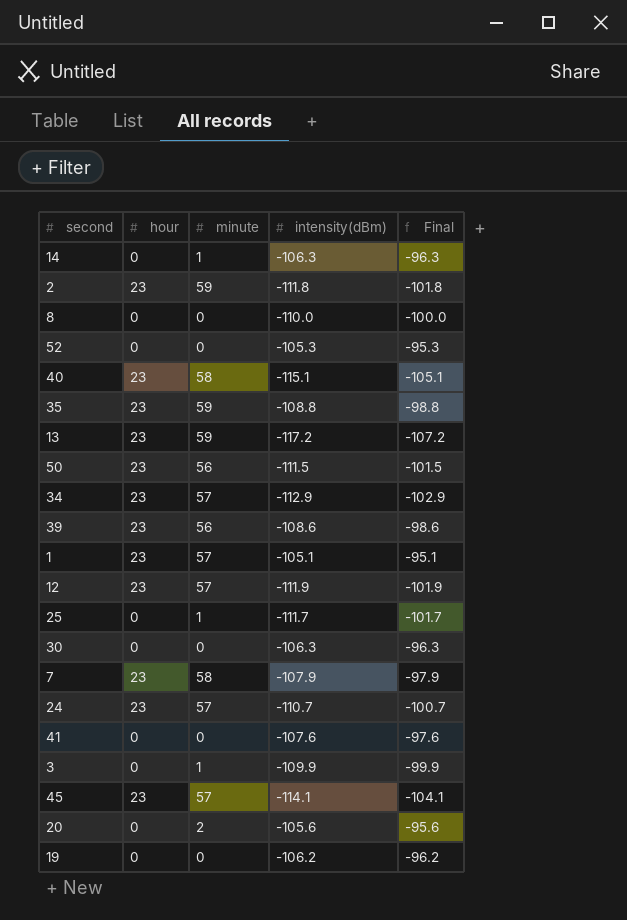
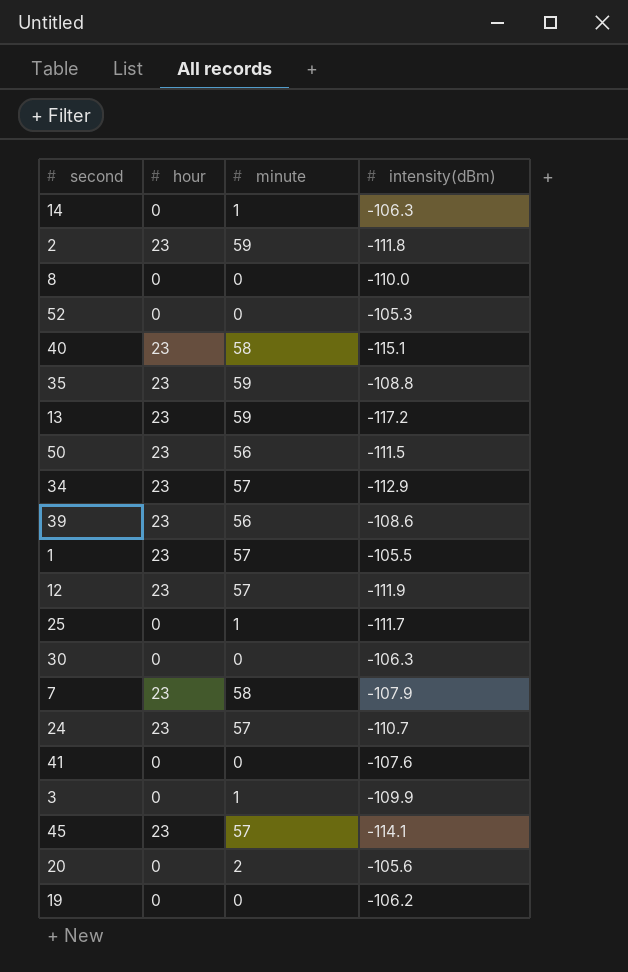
column Final | formula: [intensity(dBm)] + 10 -> none
1 | intensity(dBm): -105.1 -> -105.5

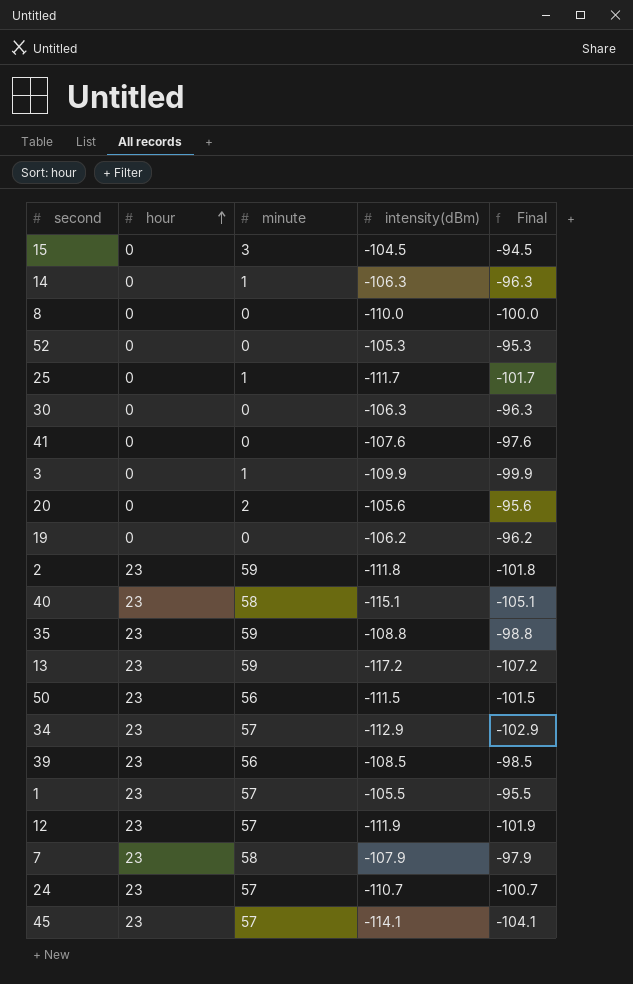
row order: none -> hour ascending
column Final | formula: none -> [intensity(dBm)] + 10
row 15: none -> 0 | 3 | -104.5 | -94.5
39 | intensity(dBm): -108.6 -> -108.5

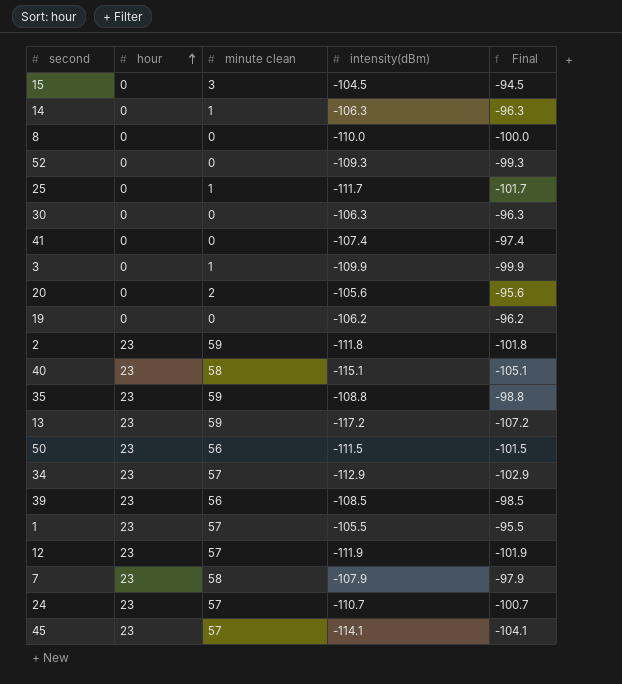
column name: minute -> minute clean
52 | intensity(dBm): -105.3 -> -109.3
52 | Final: -95.3 -> -99.3
41 | intensity(dBm): -107.6 -> -107.4
41 | Final: -97.6 -> -97.4

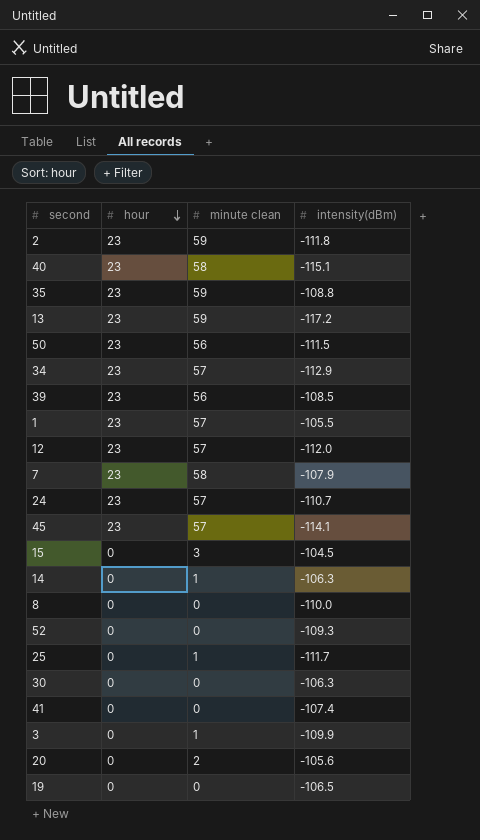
row order: hour ascending -> hour descending
column Final | formula: [intensity(dBm)] + 10 -> none
12 | intensity(dBm): -111.9 -> -112.0
19 | intensity(dBm): -106.2 -> -106.5

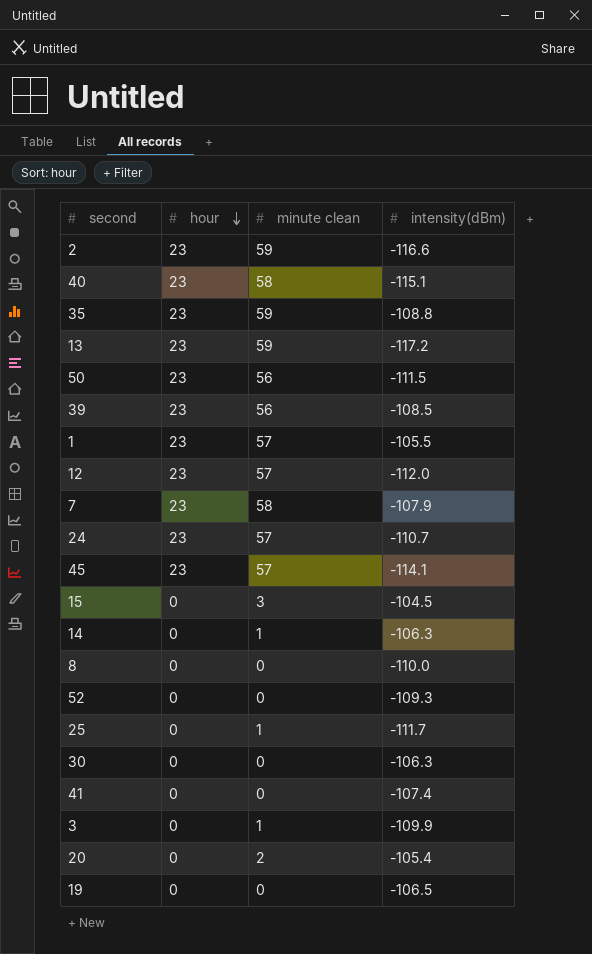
row 34: 23 | 57 | -112.9 -> none
2 | intensity(dBm): -111.8 -> -116.6
20 | intensity(dBm): -105.6 -> -105.4

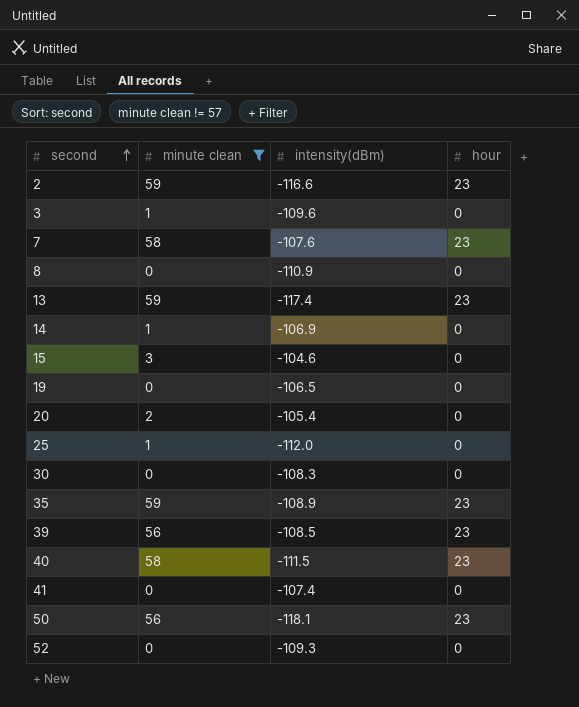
filter: none -> minute clean != 57
row order: hour descending -> second ascending
column hour | position: 2 -> 4
3 | intensity(dBm): -109.9 -> -109.6
7 | intensity(dBm): -107.9 -> -107.6
8 | intensity(dBm): -110.0 -> -110.9
13 | intensity(dBm): -117.2 -> -117.4
14 | intensity(dBm): -106.3 -> -106.9
15 | intensity(dBm): -104.5 -> -104.6
25 | intensity(dBm): -111.7 -> -112.0
30 | intensity(dBm): -106.3 -> -108.3
35 | intensity(dBm): -108.8 -> -108.9
40 | intensity(dBm): -115.1 -> -111.5
50 | intensity(dBm): -111.5 -> -118.1

